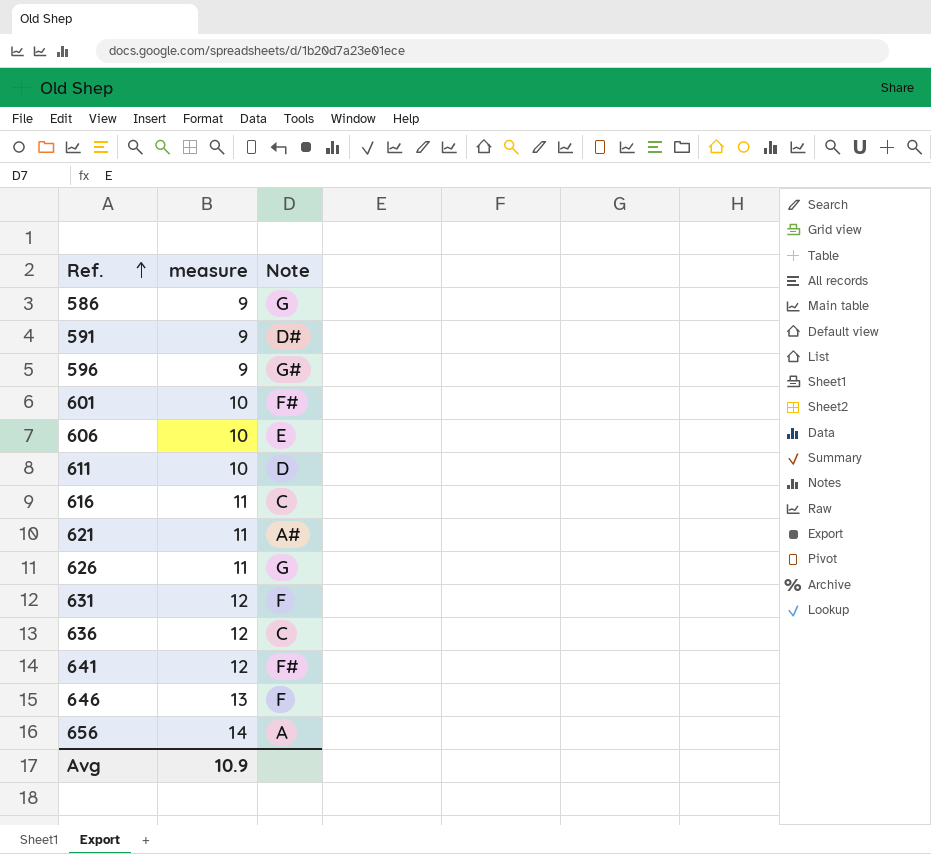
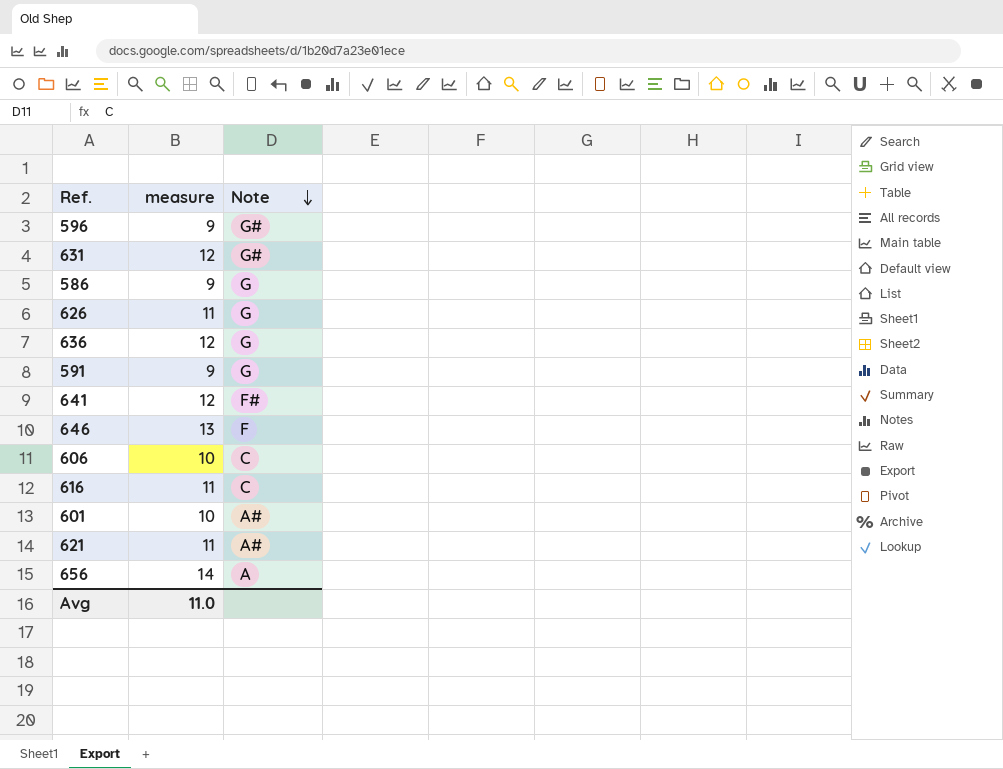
row order: Ref. ascending -> Note descending
row 611: 10 | D -> none
631 | Note: F -> G#
636 | Note: C -> G
591 | Note: D# -> G
606 | Note: E -> C
601 | Note: F# -> A#
Avg | measure: 10.9 -> 11.0

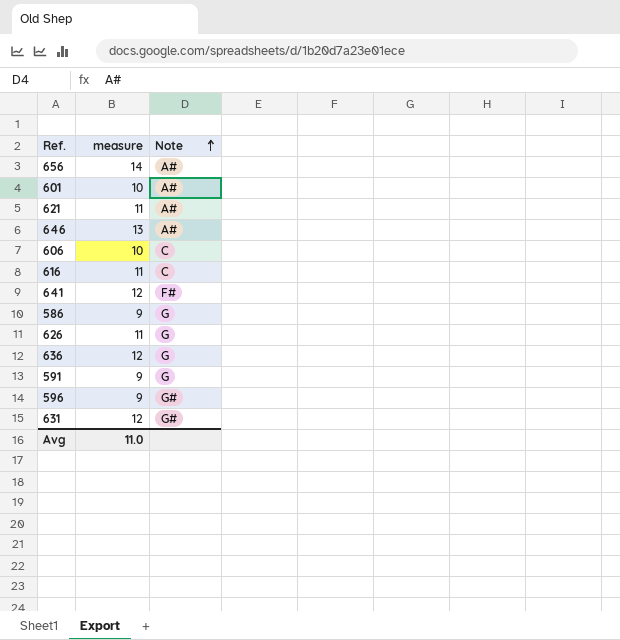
row order: Note descending -> Note ascending
656 | Note: A -> A#
646 | Note: F -> A#

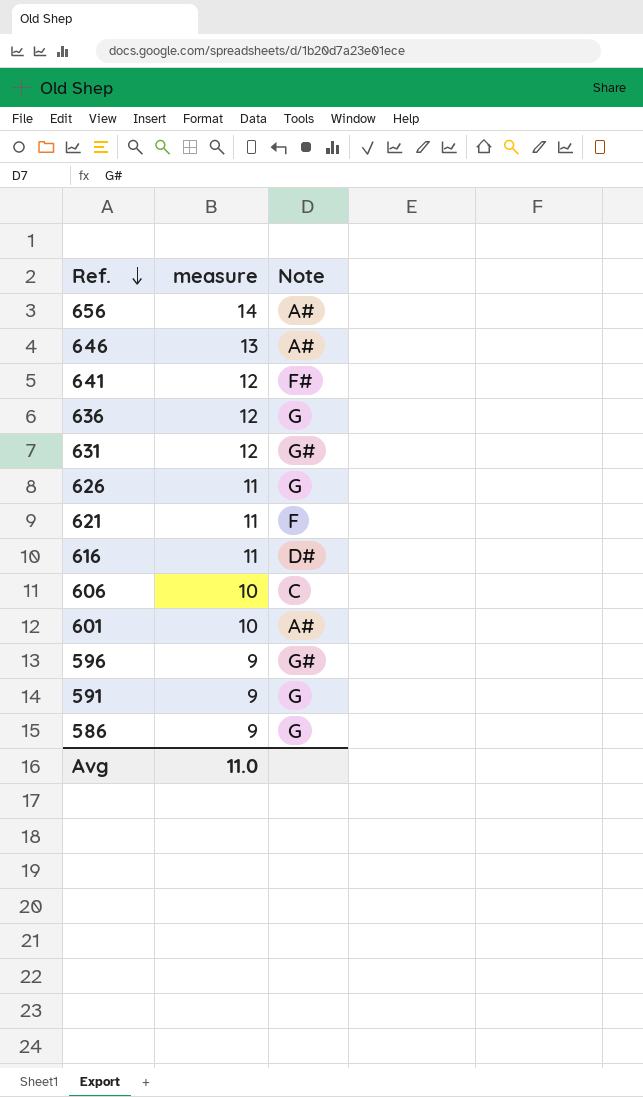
row order: Note ascending -> Ref. descending
621 | Note: A# -> F
616 | Note: C -> D#

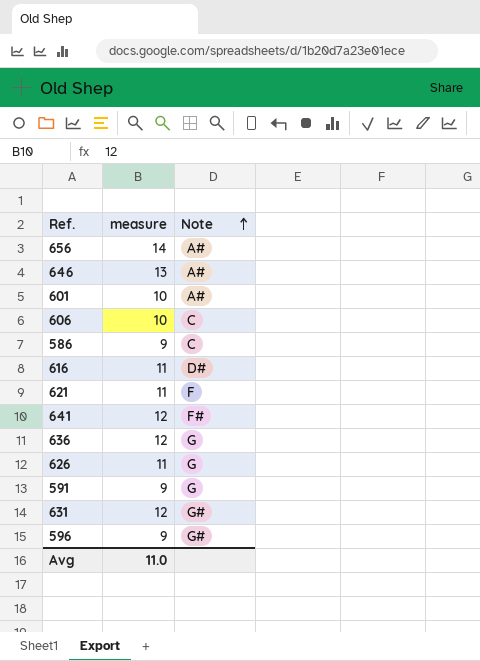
row order: Ref. descending -> Note ascending
586 | Note: G -> C

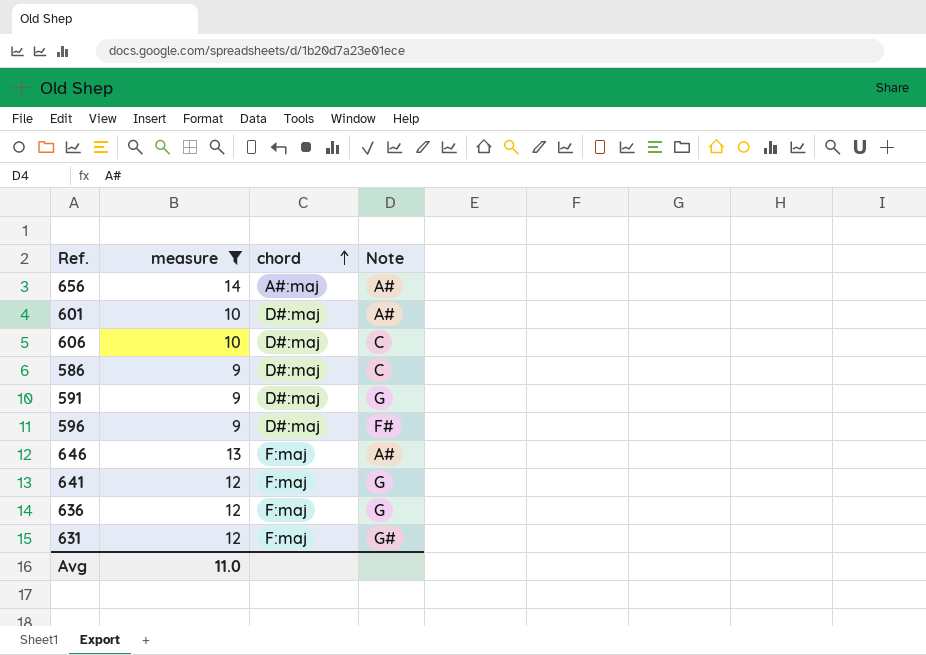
filter: none -> measure != 11
row order: Note ascending -> chord ascending
column chord | position: none -> 3
596 | Note: G# -> F#
641 | Note: F# -> G

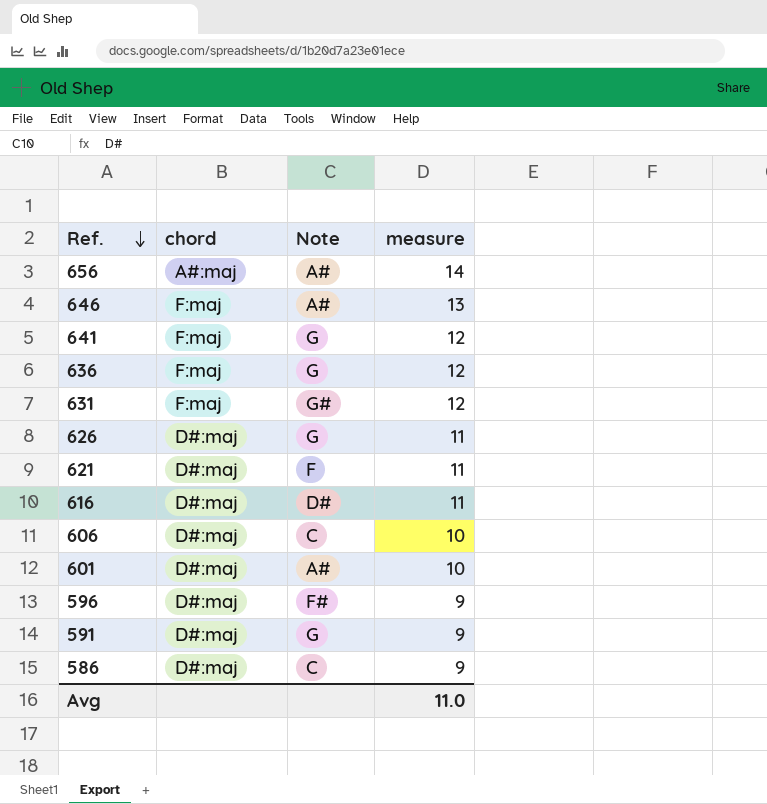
filter: measure != 11 -> none
row order: chord ascending -> Ref. descending
column measure | position: 2 -> 4

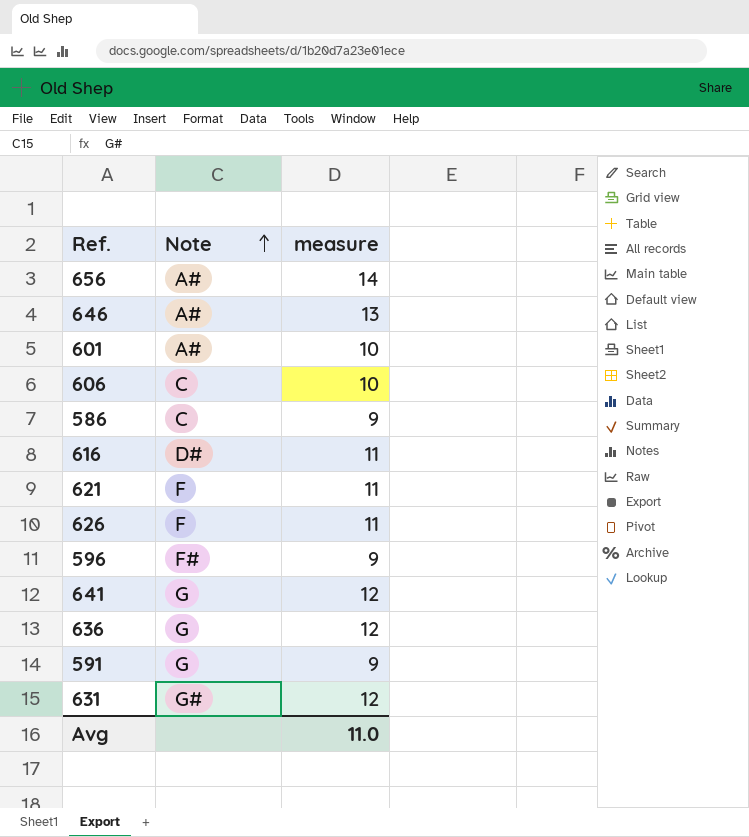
row order: Ref. descending -> Note ascending
column chord | position: 2 -> none
626 | Note: G -> F

